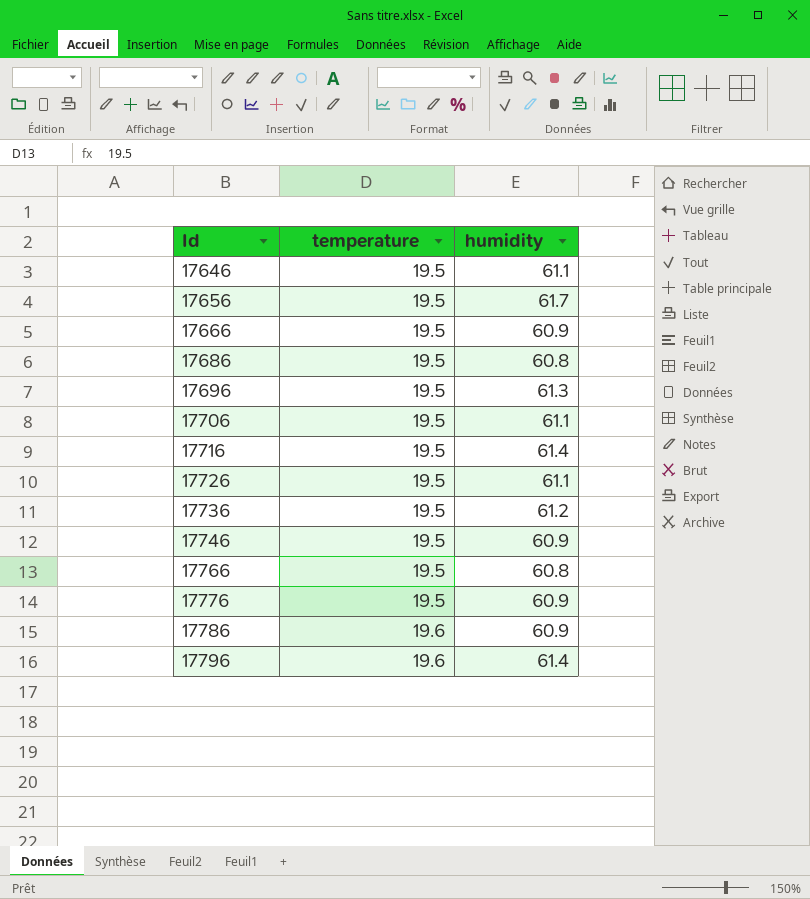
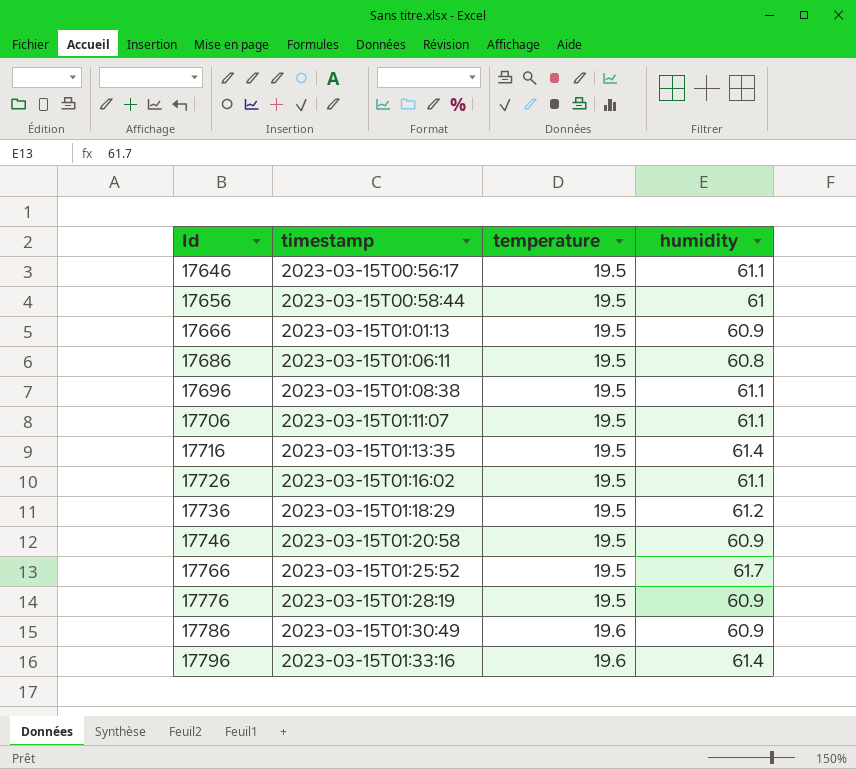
column timestamp | position: none -> 2
17656 | humidity: 61.7 -> 61
17696 | humidity: 61.3 -> 61.1
17766 | humidity: 60.8 -> 61.7

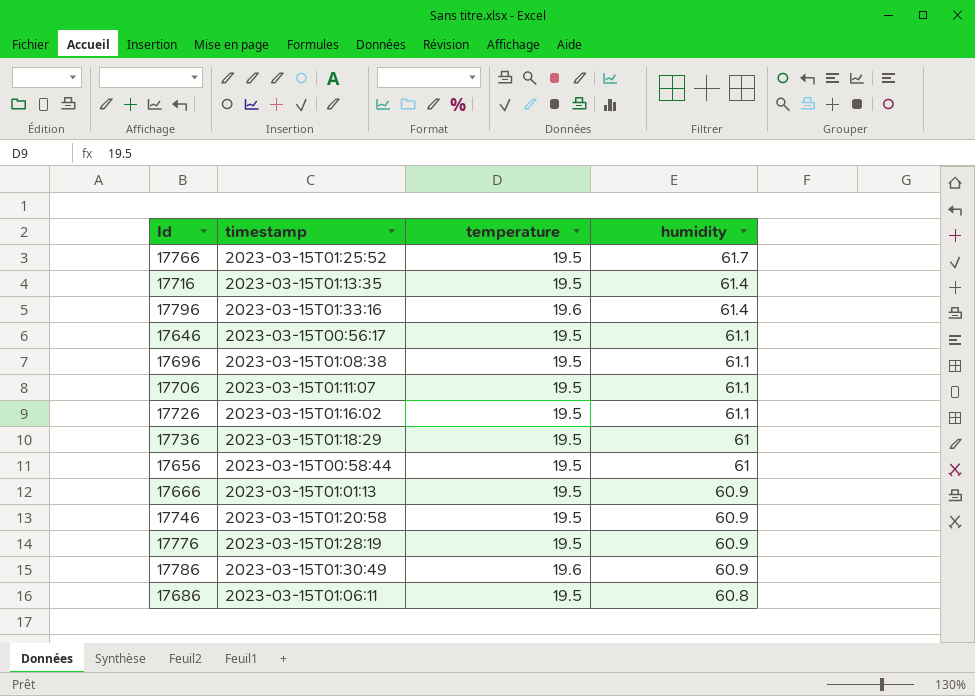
row order: Id ascending -> humidity descending
17736 | humidity: 61.2 -> 61

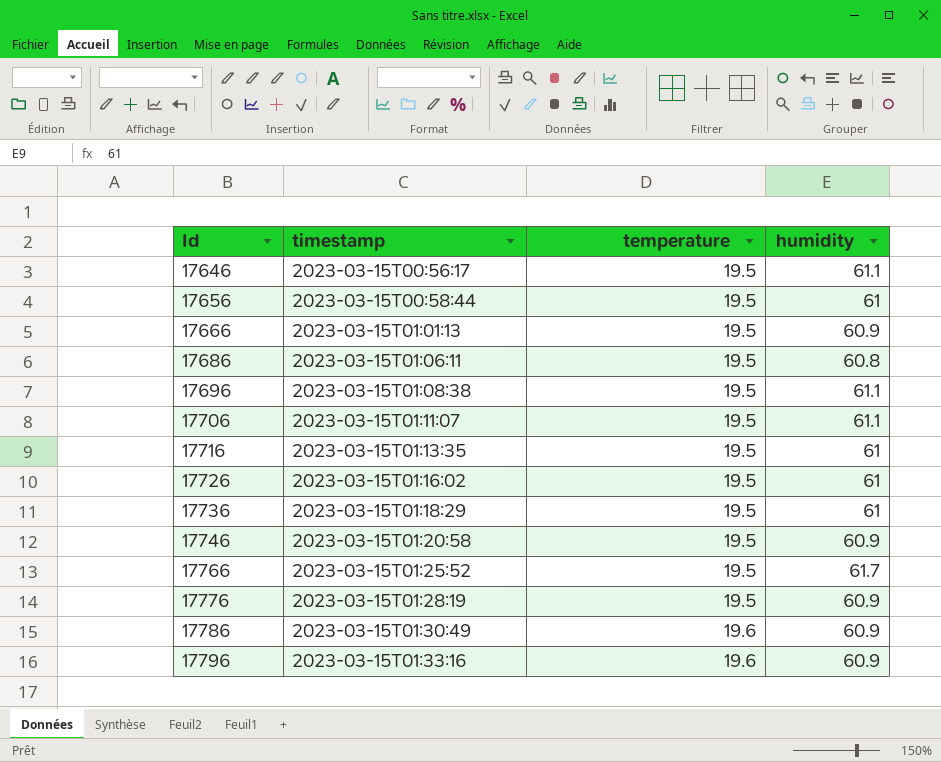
row order: humidity descending -> Id ascending
17716 | humidity: 61.4 -> 61
17726 | humidity: 61.1 -> 61
17796 | humidity: 61.4 -> 60.9

